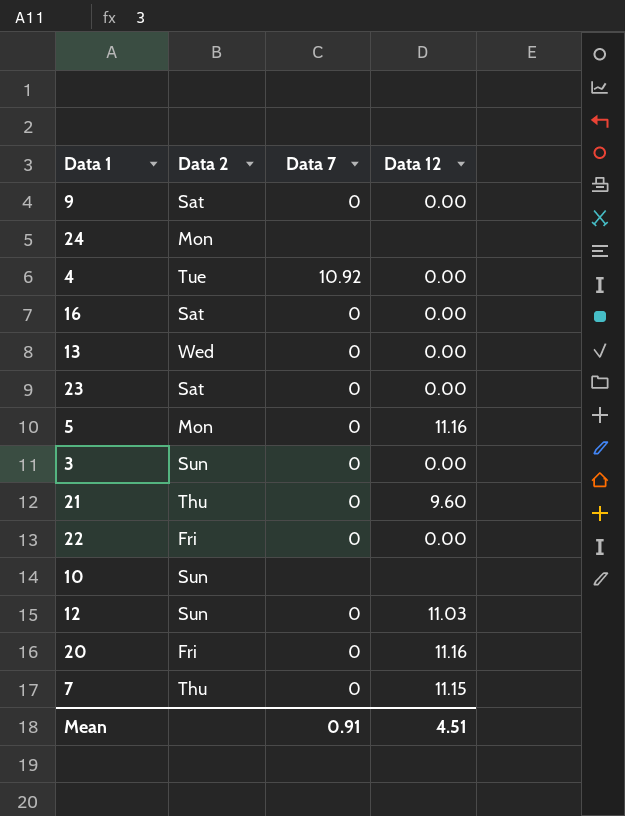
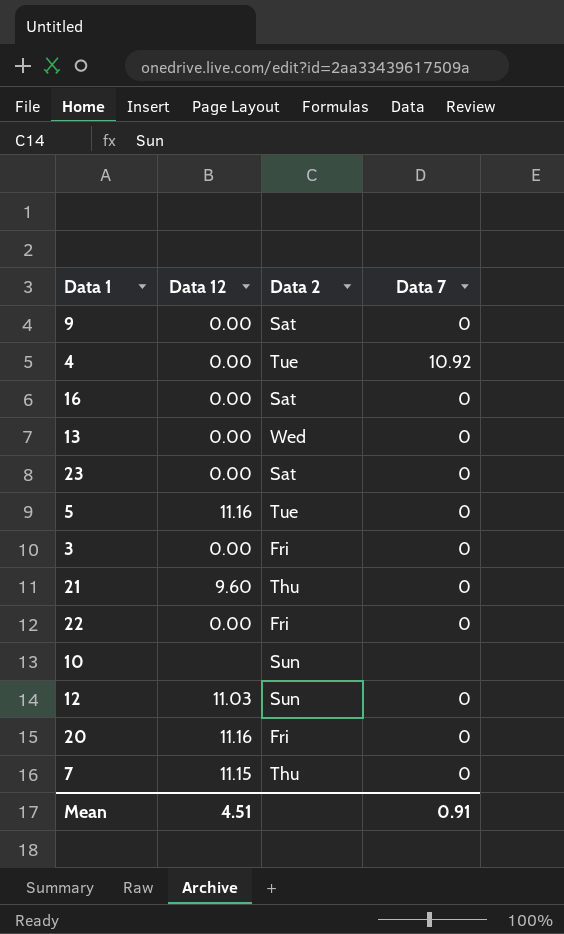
column Data 12 | position: 4 -> 2
row 24: Mon | none | none -> none
5 | Data 2: Mon -> Tue
3 | Data 2: Sun -> Fri

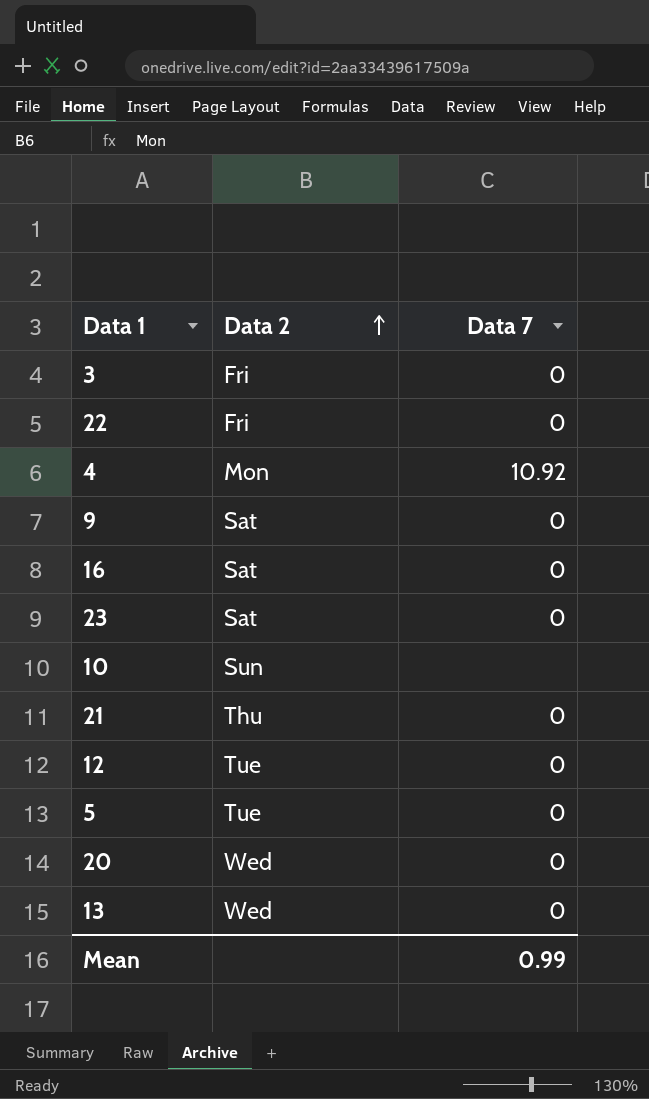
row order: none -> Data 2 ascending
column Data 12 | position: 2 -> none
row 7: 11.15 | Thu | 0 -> none
4 | Data 2: Tue -> Mon
12 | Data 2: Sun -> Tue
20 | Data 2: Fri -> Wed
Mean | Data 7: 0.91 -> 0.99

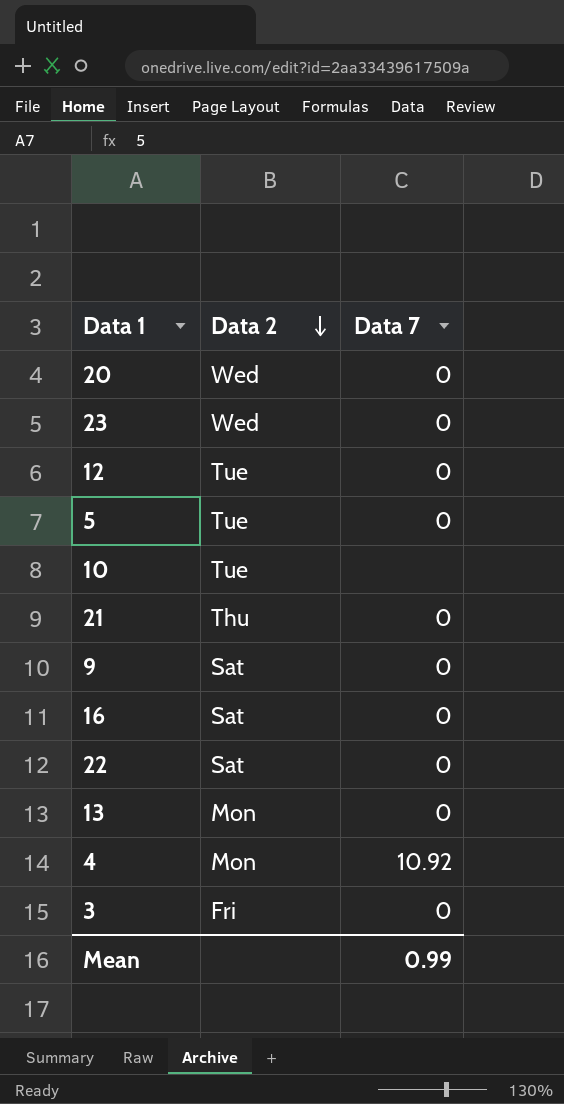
row order: Data 2 ascending -> Data 2 descending
23 | Data 2: Sat -> Wed
10 | Data 2: Sun -> Tue
22 | Data 2: Fri -> Sat
13 | Data 2: Wed -> Mon

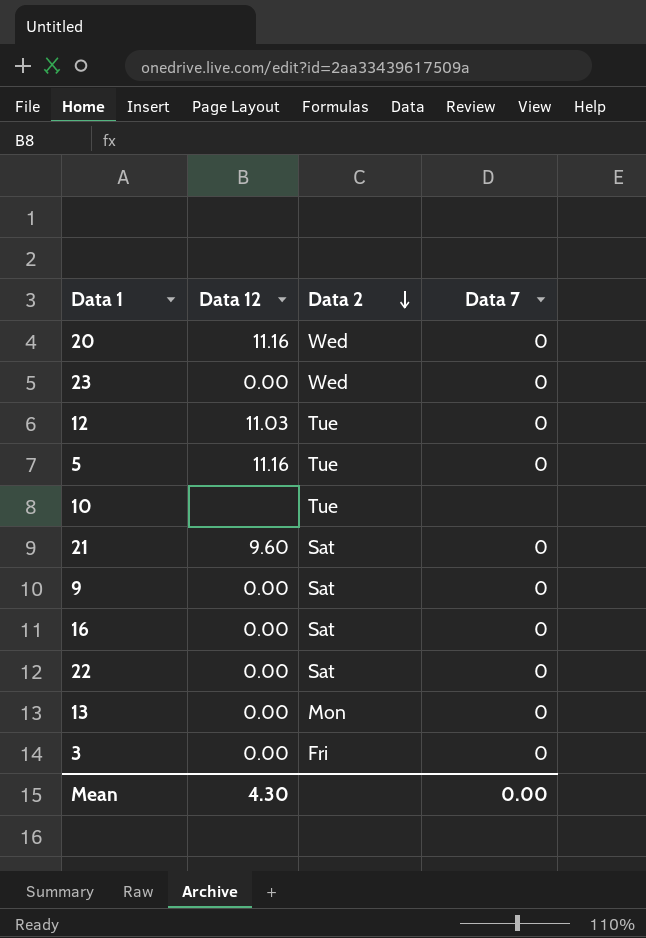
column Data 12 | position: none -> 2
row 4: Mon | 10.92 -> none
21 | Data 2: Thu -> Sat
Mean | Data 7: 0.99 -> 0.00

